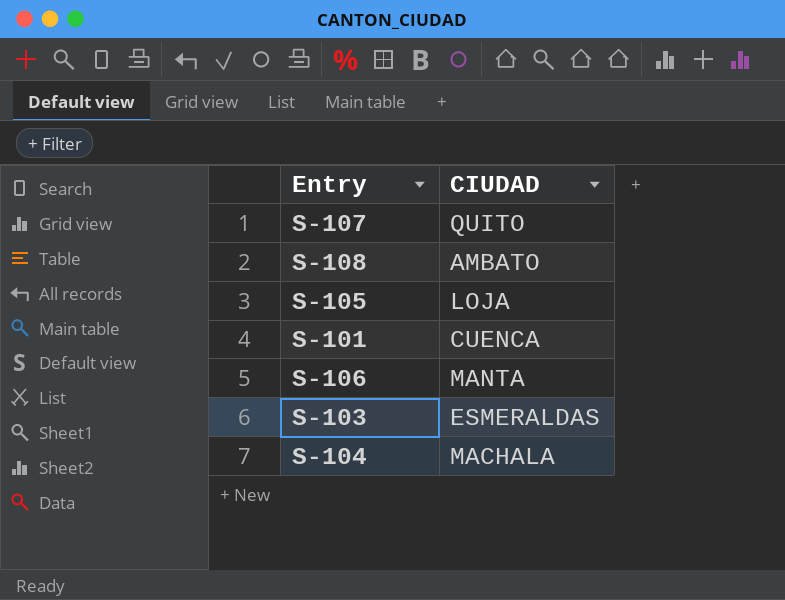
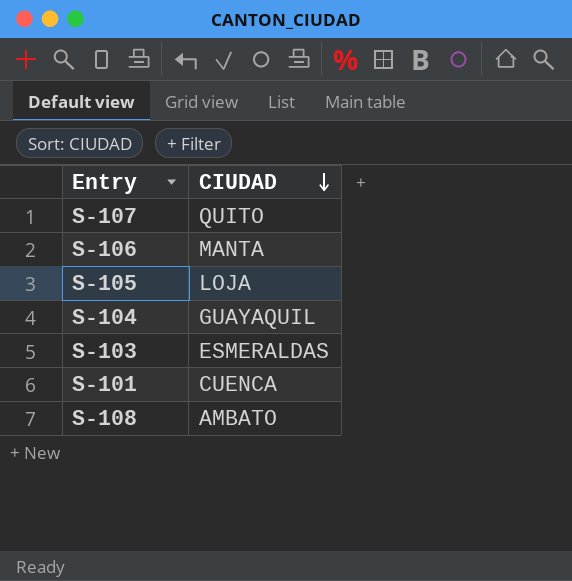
row order: none -> CIUDAD descending
S-104 | CIUDAD: MACHALA -> GUAYAQUIL

